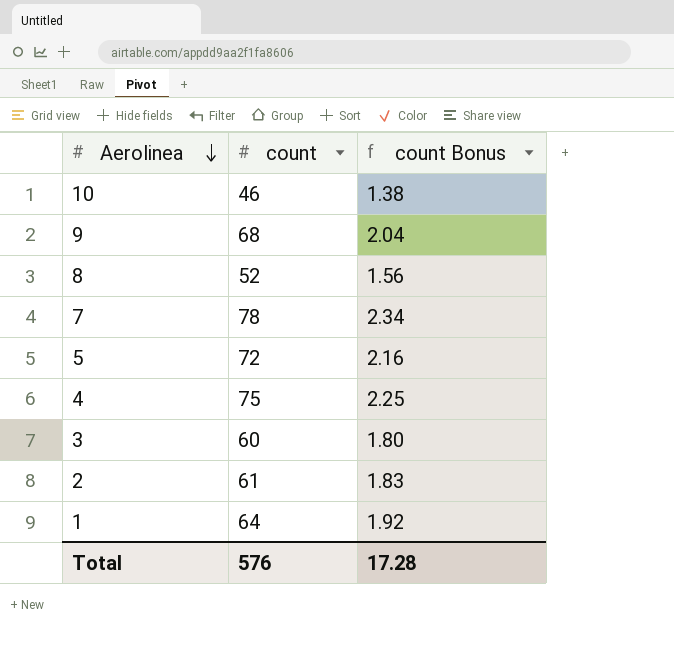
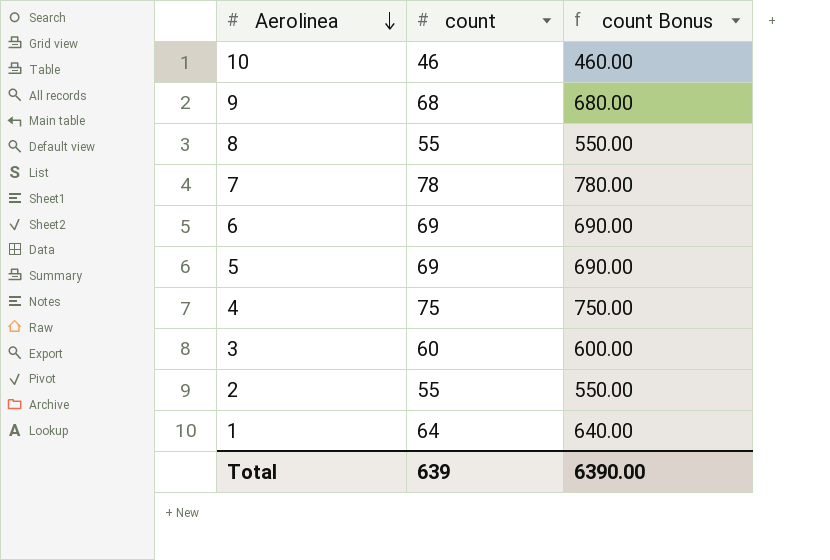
column count Bonus | formula: [count] * 0.03 -> [count] * 10
8 | count: 52 -> 55
row 6: none -> 69 | 690.00
5 | count: 72 -> 69
2 | count: 61 -> 55
Total | count: 576 -> 639
Total | count Bonus: 17.28 -> 6390.00

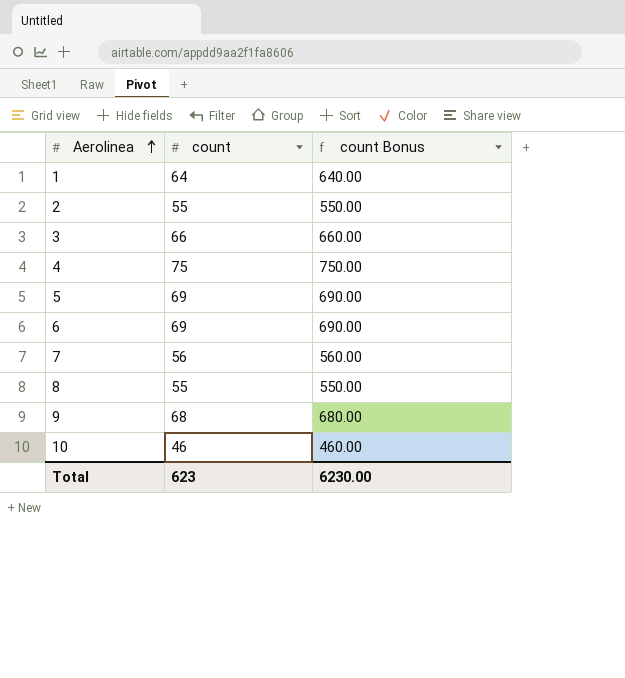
row order: Aerolinea descending -> Aerolinea ascending
3 | count: 60 -> 66
3 | count Bonus: 600.00 -> 660.00
7 | count: 78 -> 56
7 | count Bonus: 780.00 -> 560.00
Total | count: 639 -> 623
Total | count Bonus: 6390.00 -> 6230.00

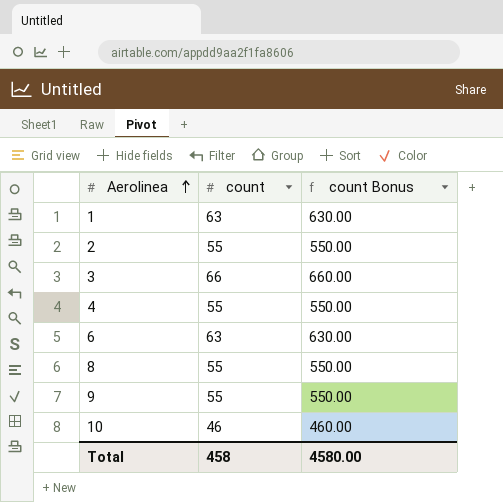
row 5: 69 | 690.00 -> none
row 7: 56 | 560.00 -> none
1 | count: 64 -> 63
1 | count Bonus: 640.00 -> 630.00
4 | count: 75 -> 55
4 | count Bonus: 750.00 -> 550.00
6 | count: 69 -> 63
6 | count Bonus: 690.00 -> 630.00
9 | count: 68 -> 55
9 | count Bonus: 680.00 -> 550.00
Total | count: 623 -> 458
Total | count Bonus: 6230.00 -> 4580.00

